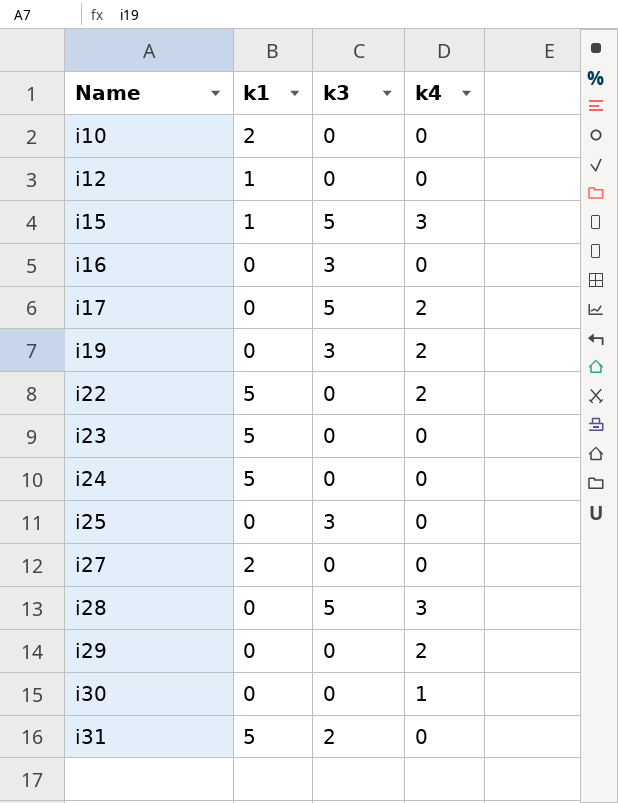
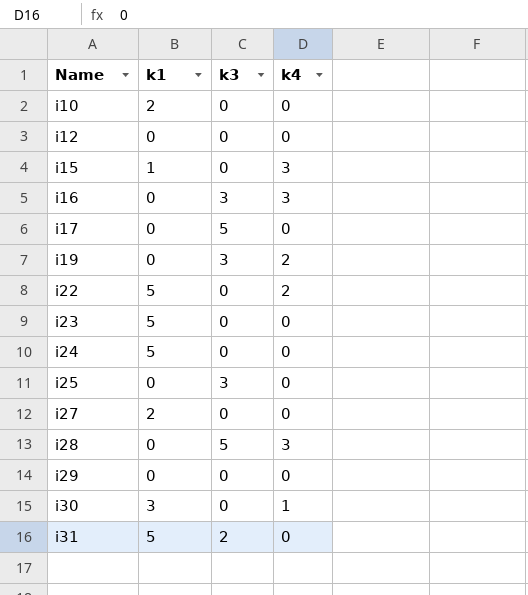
i12 | k1: 1 -> 0
i15 | k3: 5 -> 0
i16 | k4: 0 -> 3
i17 | k4: 2 -> 0
i29 | k4: 2 -> 0
i30 | k1: 0 -> 3

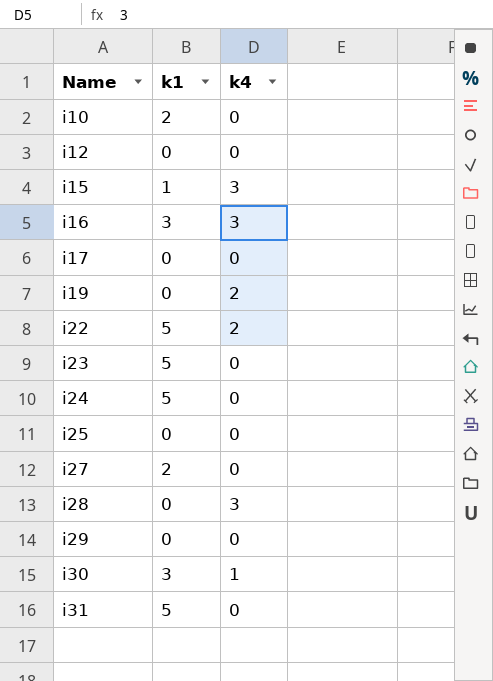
column k3 | position: 3 -> none
i16 | k1: 0 -> 3

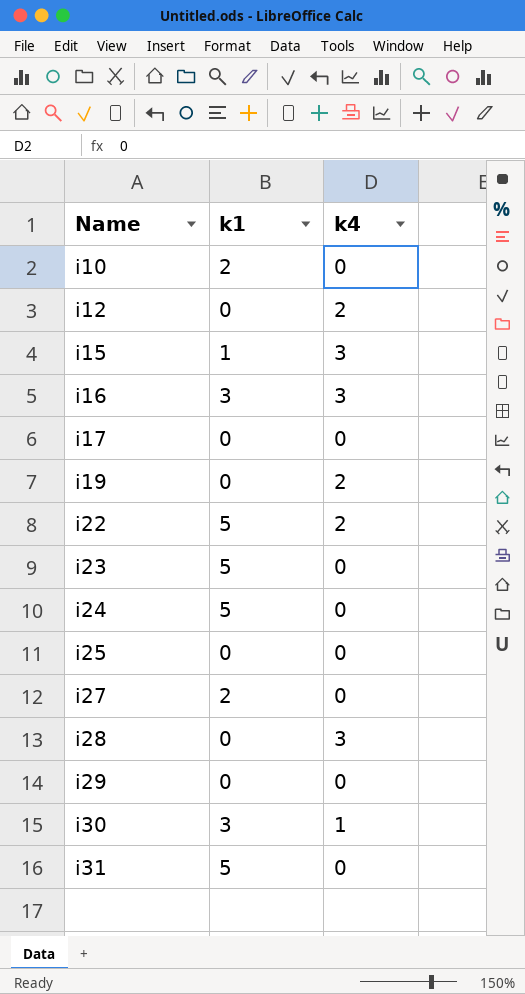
i12 | k4: 0 -> 2

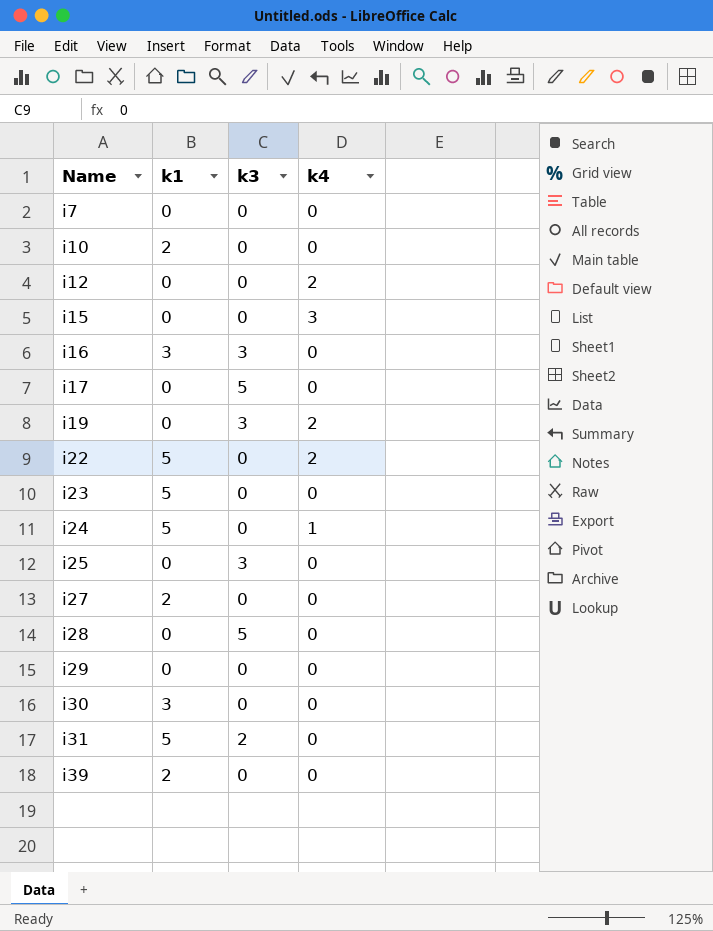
column k3 | position: none -> 3
row i7: none -> 0 | 0 | 0
i15 | k1: 1 -> 0
i16 | k4: 3 -> 0
i24 | k4: 0 -> 1
i28 | k4: 3 -> 0
i30 | k4: 1 -> 0
row i39: none -> 2 | 0 | 0

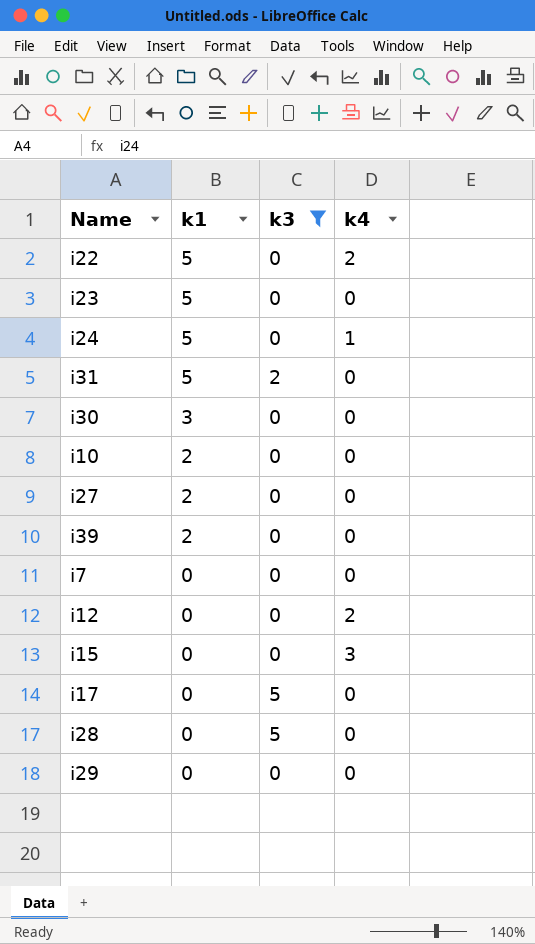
filter: none -> k3 != 3
row order: Name ascending -> k1 descending

